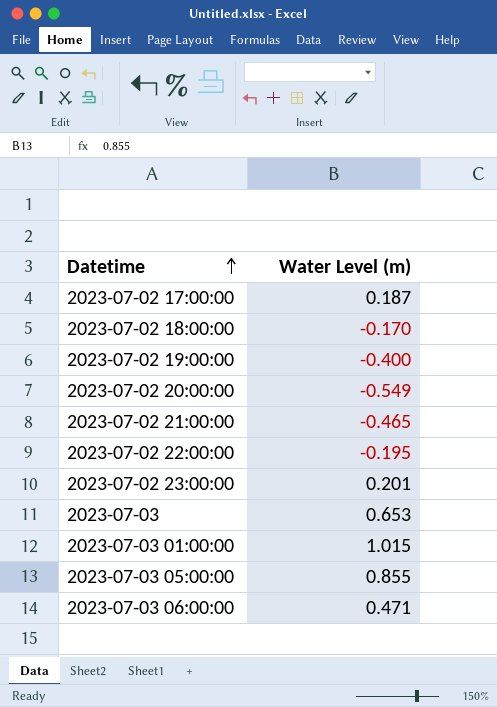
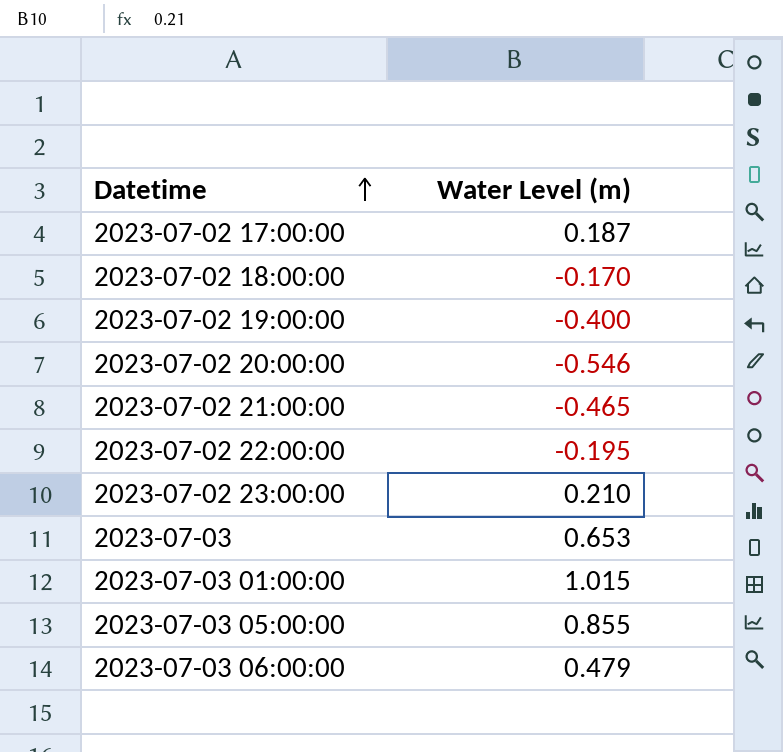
2023-07-02 20:00:00 | Water Level (m): -0.549 -> -0.546
2023-07-02 23:00:00 | Water Level (m): 0.201 -> 0.210
2023-07-03 06:00:00 | Water Level (m): 0.471 -> 0.479

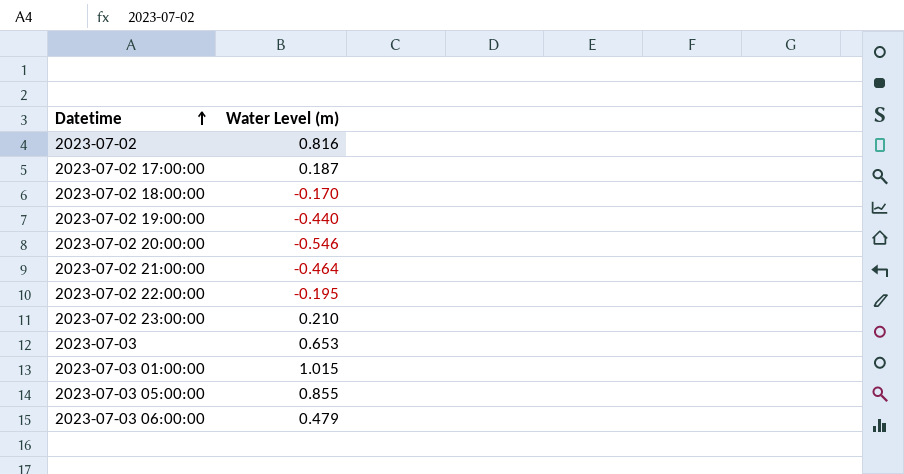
row 2023-07-02: none -> 0.816
2023-07-02 19:00:00 | Water Level (m): -0.400 -> -0.440
2023-07-02 21:00:00 | Water Level (m): -0.465 -> -0.464

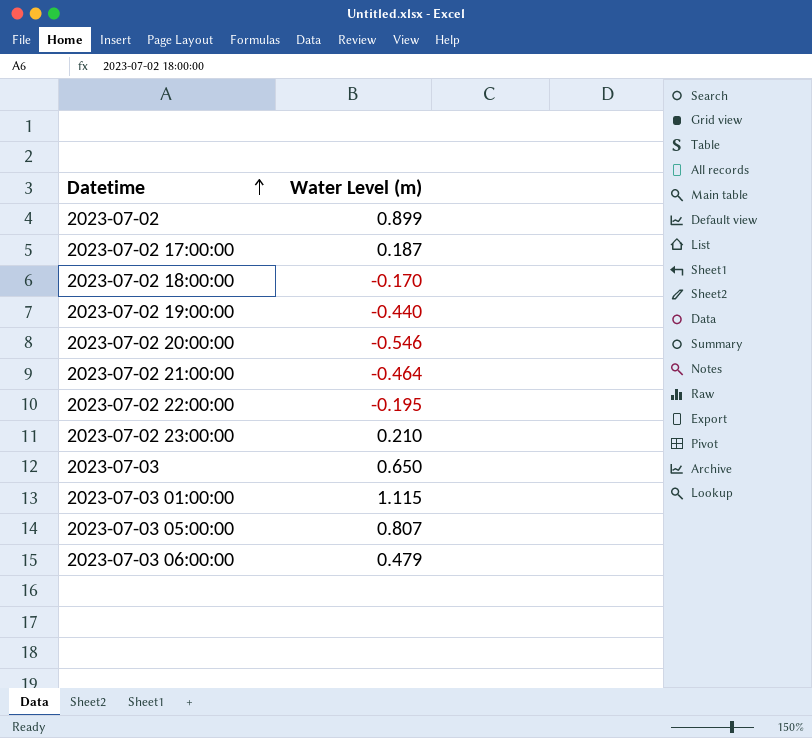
2023-07-02 | Water Level (m): 0.816 -> 0.899
2023-07-03 | Water Level (m): 0.653 -> 0.650
2023-07-03 01:00:00 | Water Level (m): 1.015 -> 1.115
2023-07-03 05:00:00 | Water Level (m): 0.855 -> 0.807

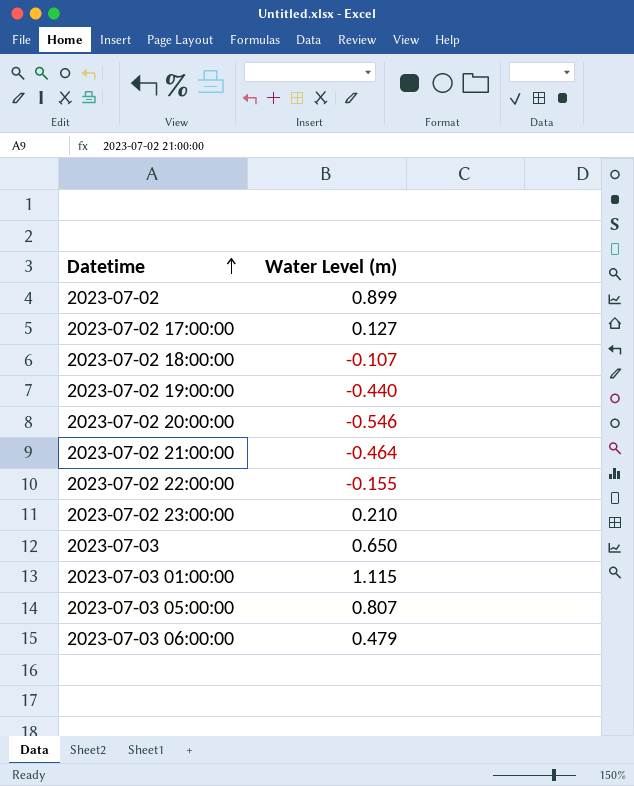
2023-07-02 17:00:00 | Water Level (m): 0.187 -> 0.127
2023-07-02 18:00:00 | Water Level (m): -0.170 -> -0.107
2023-07-02 22:00:00 | Water Level (m): -0.195 -> -0.155

